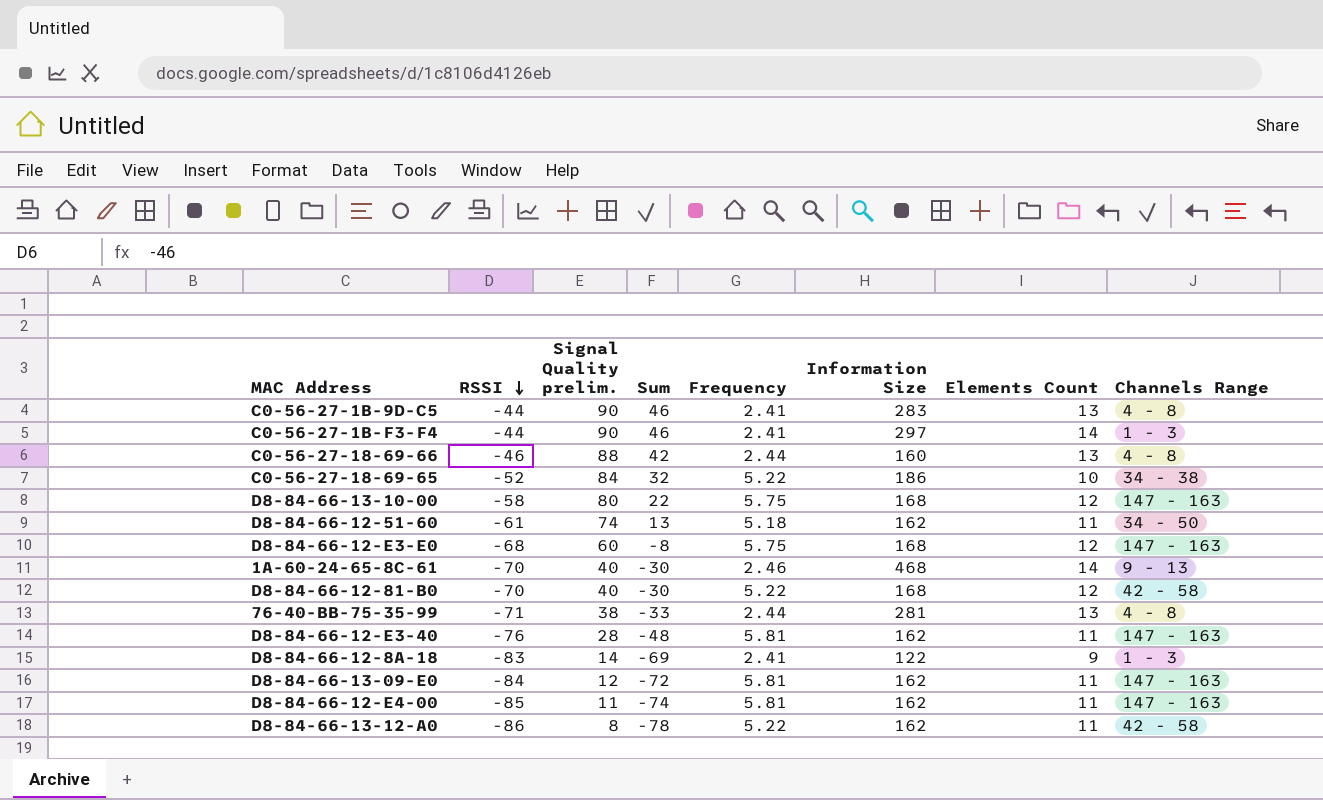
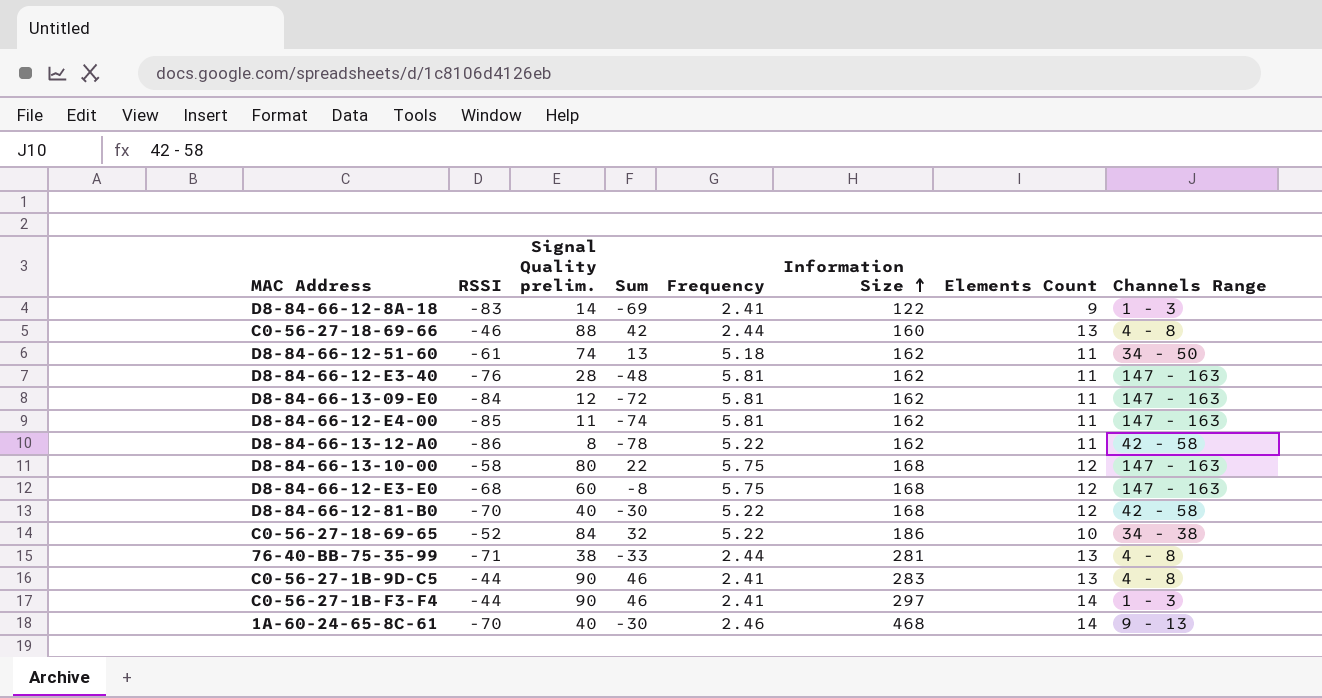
row order: RSSI descending -> Information Size ascending

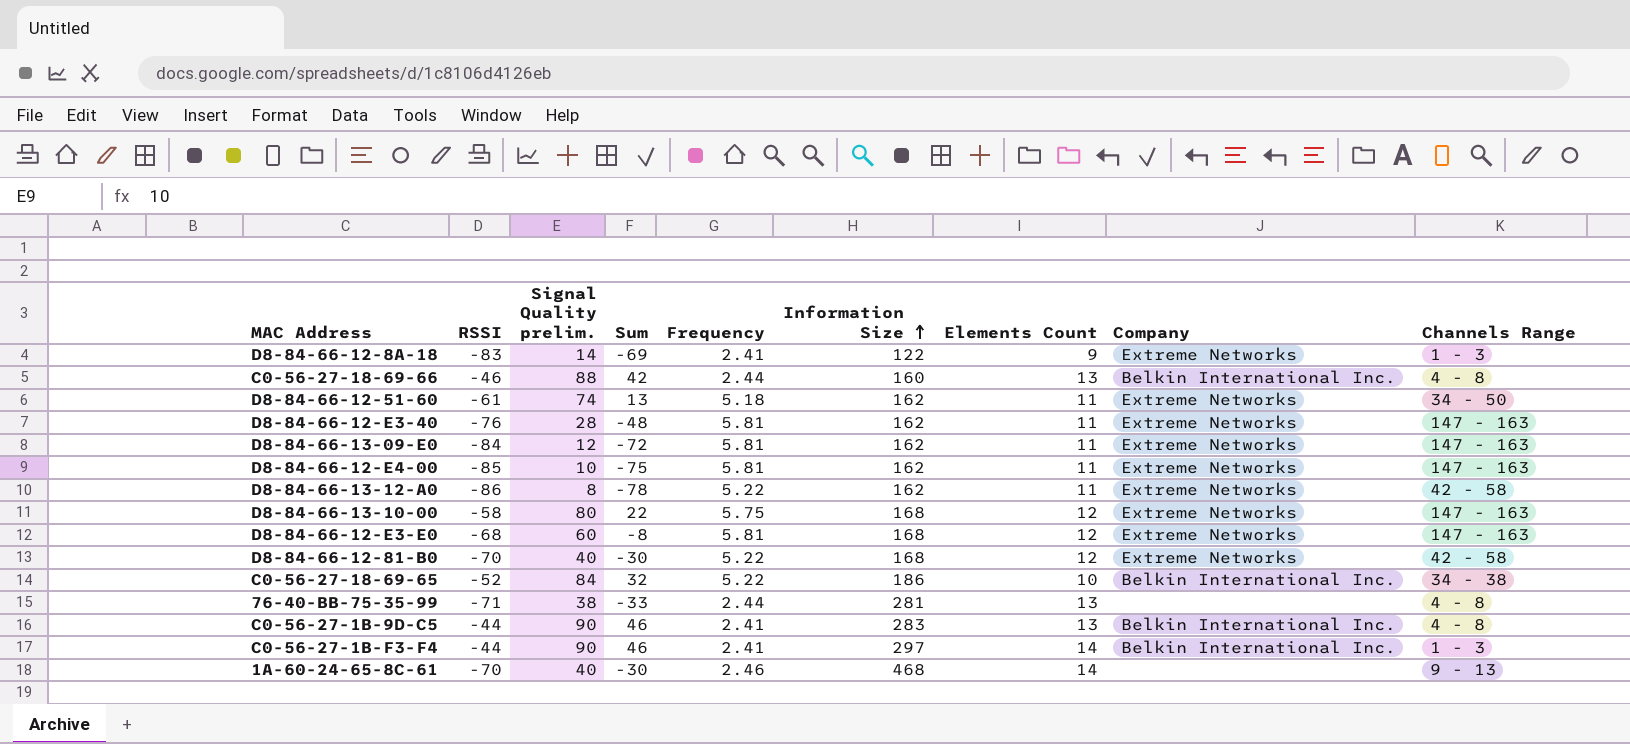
column Company | position: none -> 8
D8-84-66-12-E4-00 | Signal Quality prelim.: 11 -> 10
D8-84-66-12-E4-00 | Sum: -74 -> -75
D8-84-66-12-E3-E0 | Frequency: 5.75 -> 5.81

